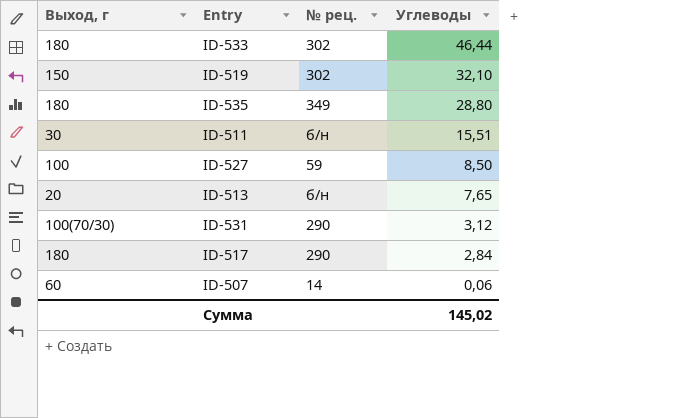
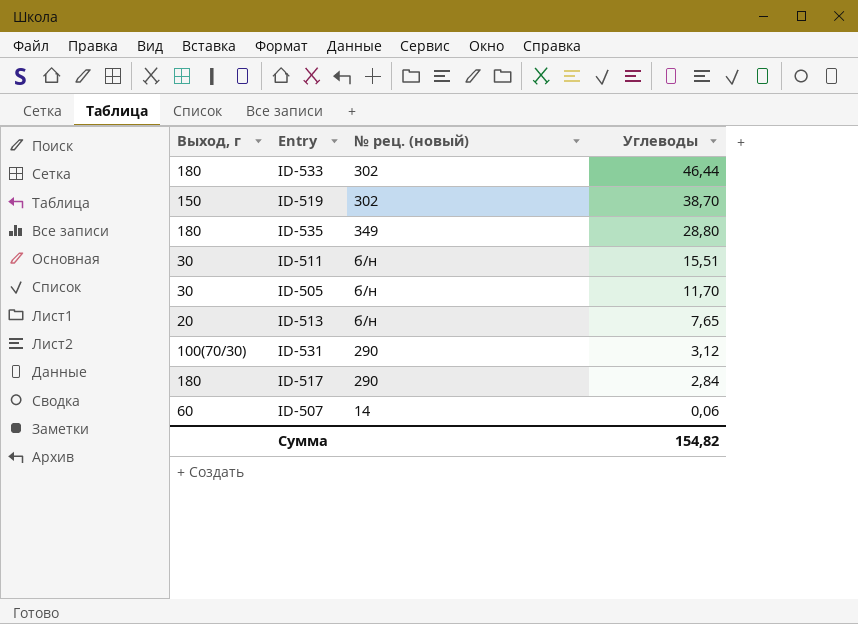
column name: № рец. -> № рец. (новый)
row ID-527: 100 | 59 | 8,50 -> none
ID-519 | Углеводы: 32,10 -> 38,70
row ID-505: none -> 30 | б/н | 11,70
Сумма | Углеводы: 145,02 -> 154,82

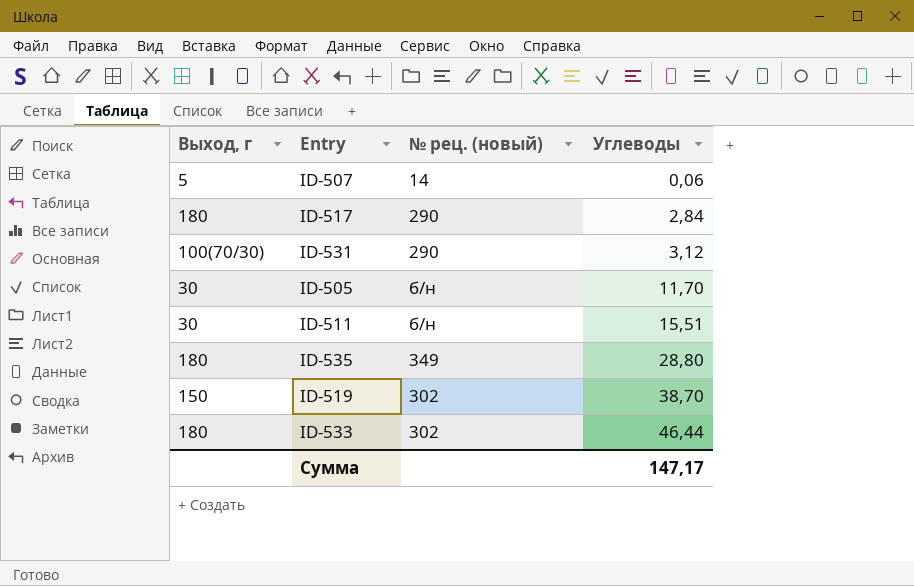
row order: Углеводы descending -> Углеводы ascending
row ID-513: 20 | б/н | 7,65 -> none
ID-507 | Выход, г: 60 -> 5
Сумма | Углеводы: 154,82 -> 147,17

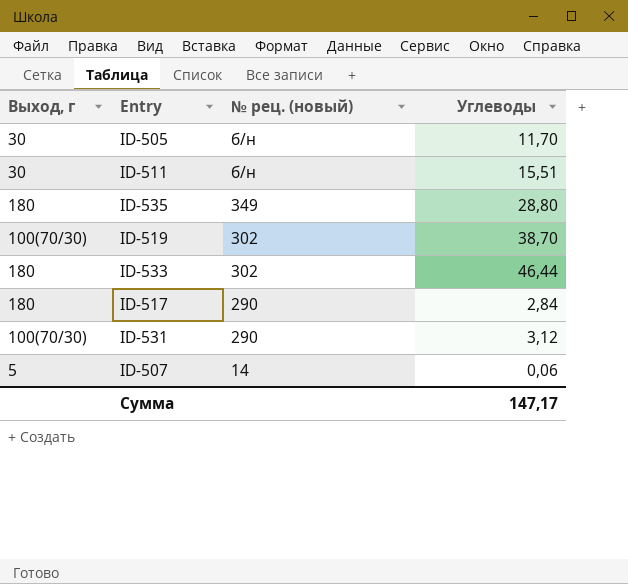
row order: Углеводы ascending -> № рец. (новый) descending
ID-519 | Выход, г: 150 -> 100(70/30)

